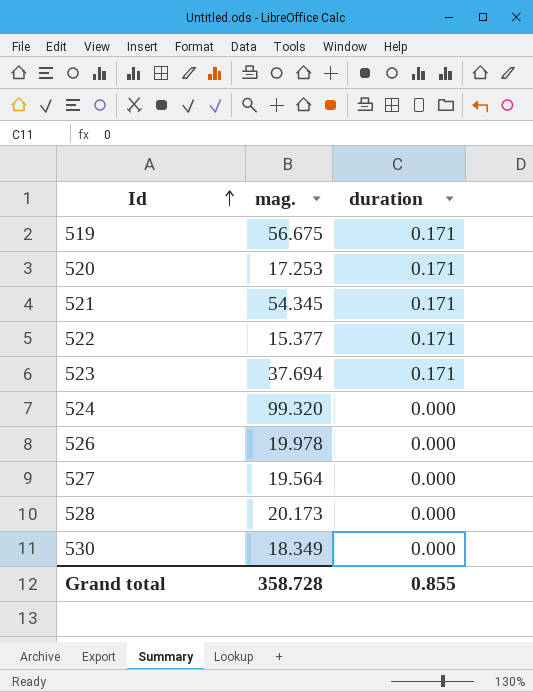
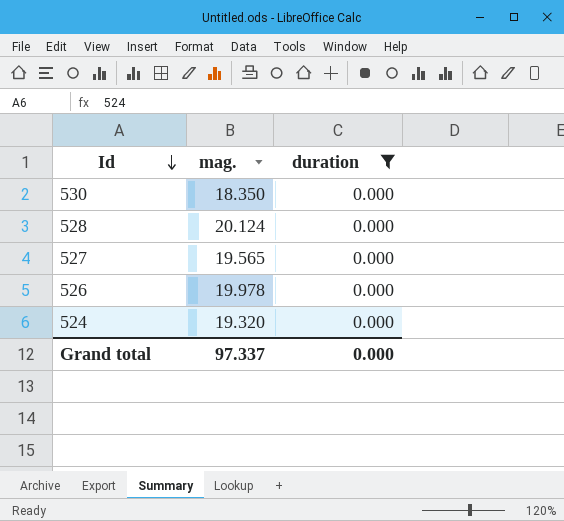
filter: none -> duration = 0.000
row order: Id ascending -> Id descending
530 | mag.: 18.349 -> 18.350
528 | mag.: 20.173 -> 20.124
527 | mag.: 19.564 -> 19.565
524 | mag.: 99.320 -> 19.320
Grand total | mag.: 358.728 -> 97.337
Grand total | duration: 0.855 -> 0.000

